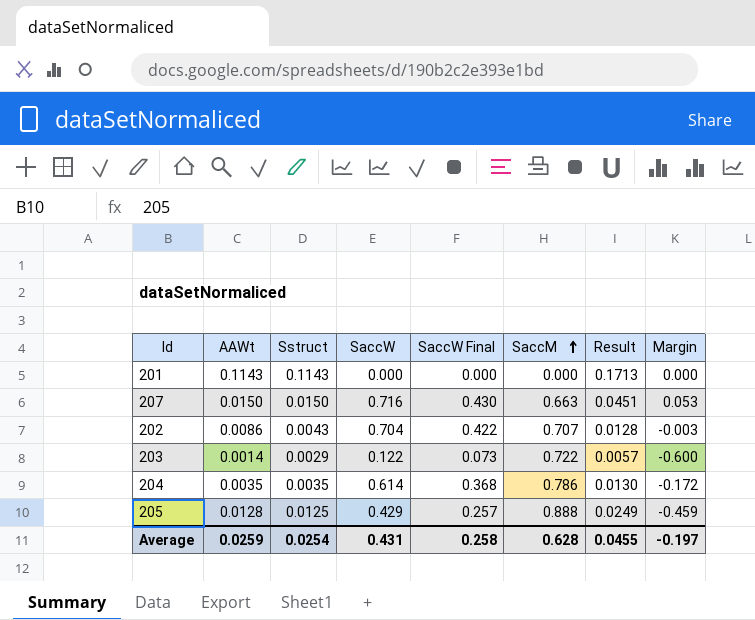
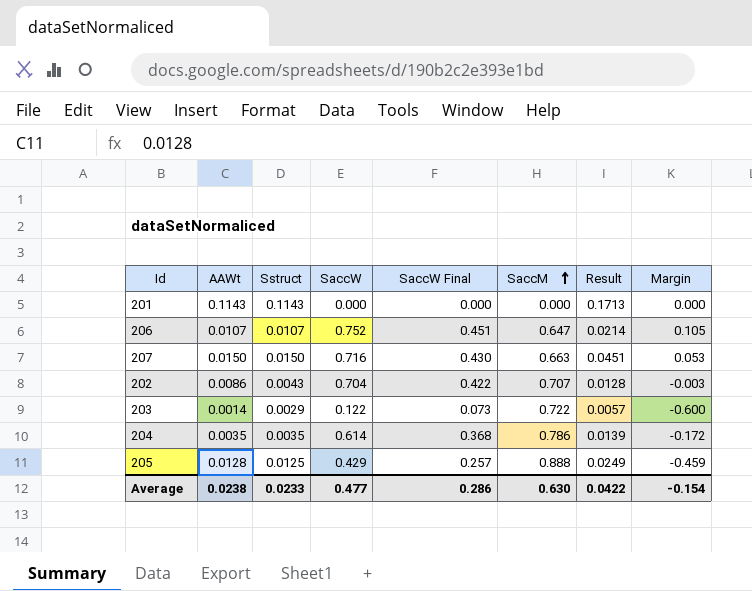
row 206: none -> 0.0107 | 0.0107 | 0.752 | 0.451 | 0.647 | 0.0214 | 0.105
204 | Result: 0.0130 -> 0.0139
Average | AAWt: 0.0259 -> 0.0238
Average | Sstruct: 0.0254 -> 0.0233
Average | SaccW: 0.431 -> 0.477
Average | SaccW Final: 0.258 -> 0.286
Average | SaccM: 0.628 -> 0.630
Average | Result: 0.0455 -> 0.0422
Average | Margin: -0.197 -> -0.154

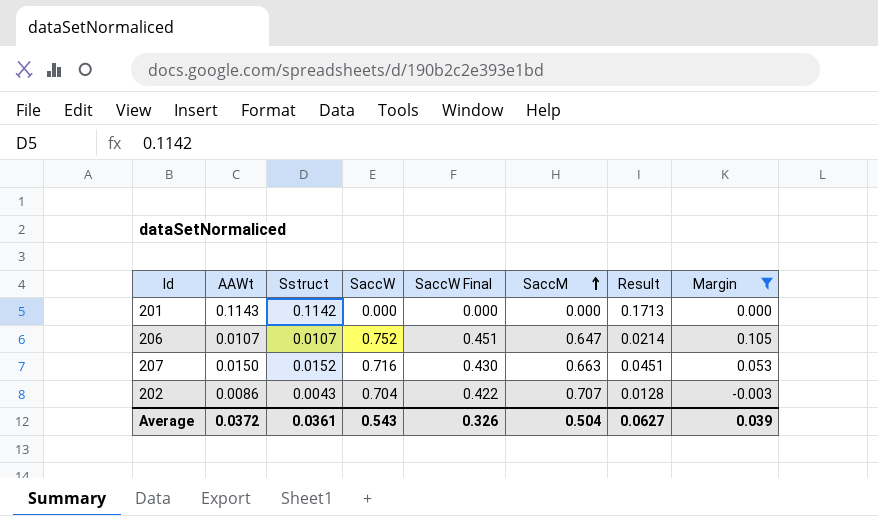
filter: none -> Margin >= -0.003
201 | Sstruct: 0.1143 -> 0.1142
207 | Sstruct: 0.0150 -> 0.0152
Average | AAWt: 0.0238 -> 0.0372
Average | Sstruct: 0.0233 -> 0.0361
Average | SaccW: 0.477 -> 0.543
Average | SaccW Final: 0.286 -> 0.326
Average | SaccM: 0.630 -> 0.504
Average | Result: 0.0422 -> 0.0627
Average | Margin: -0.154 -> 0.039

